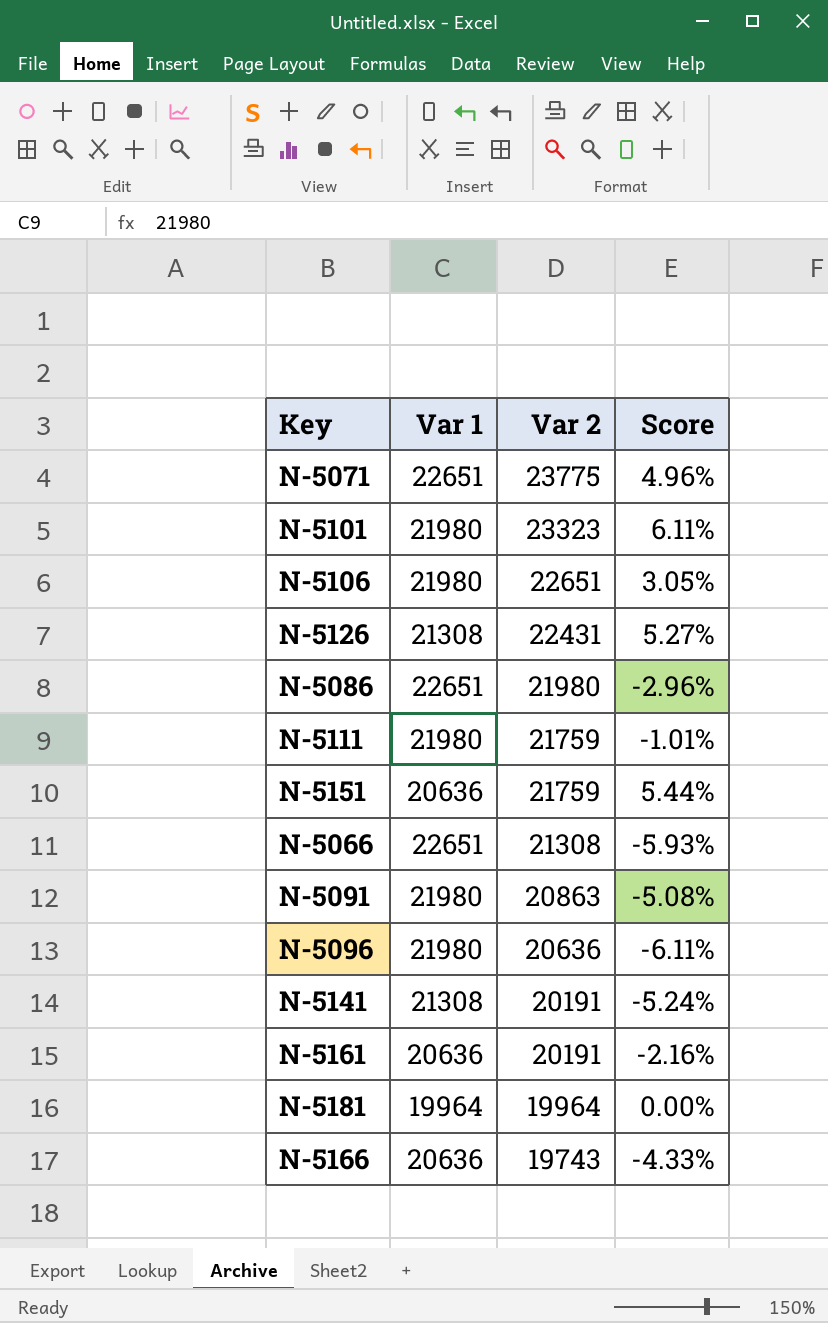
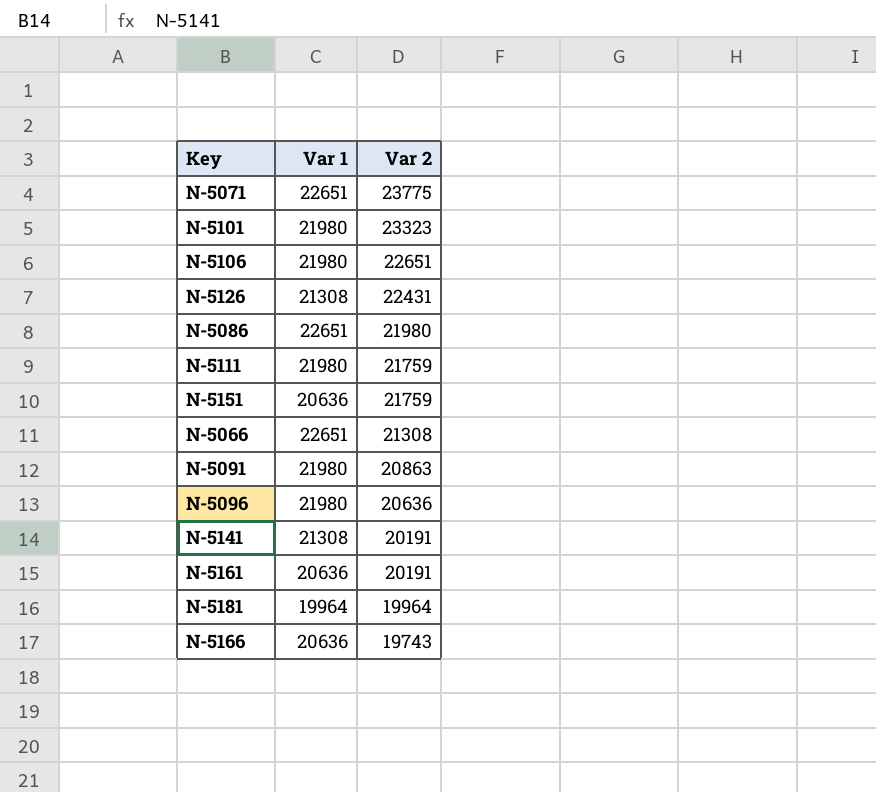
column Score | formula: ([Var 2] - [Var 1]) / [Var 1] -> none

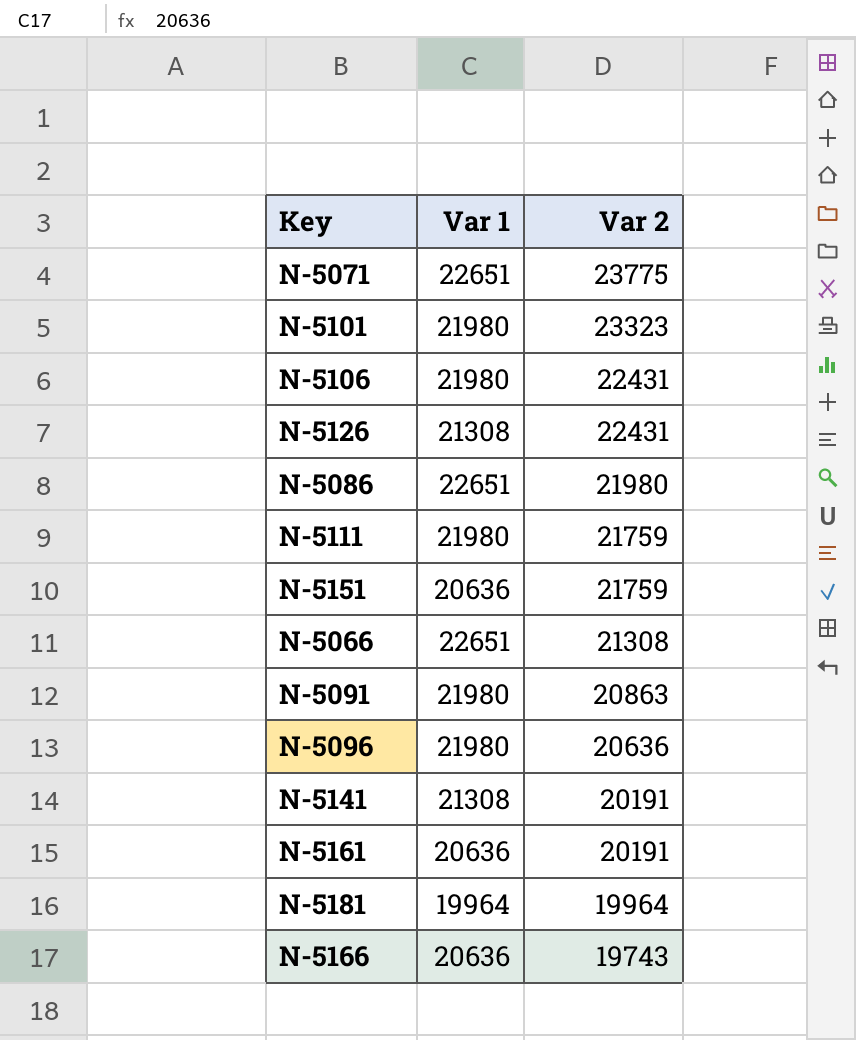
N-5106 | Var 2: 22651 -> 22431

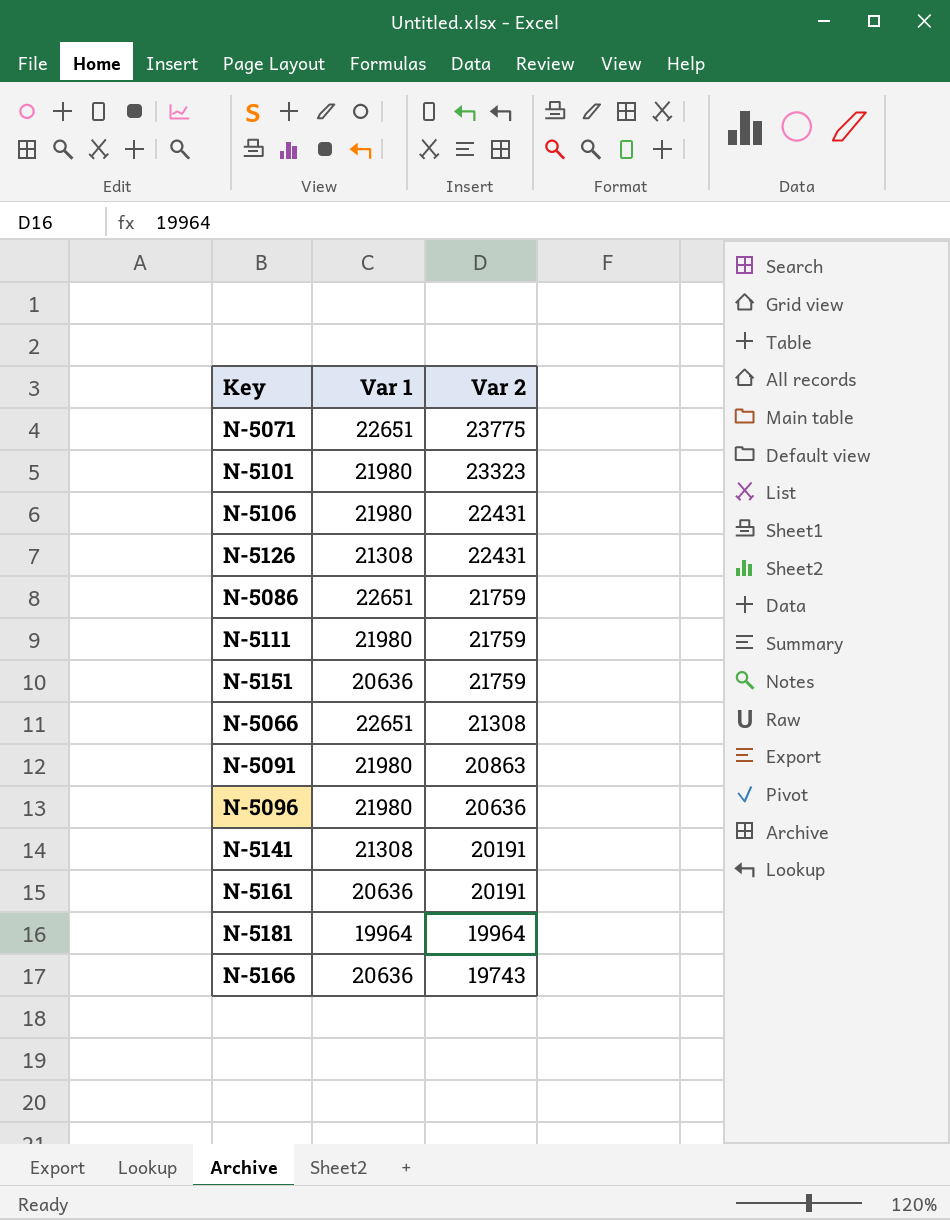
N-5086 | Var 2: 21980 -> 21759

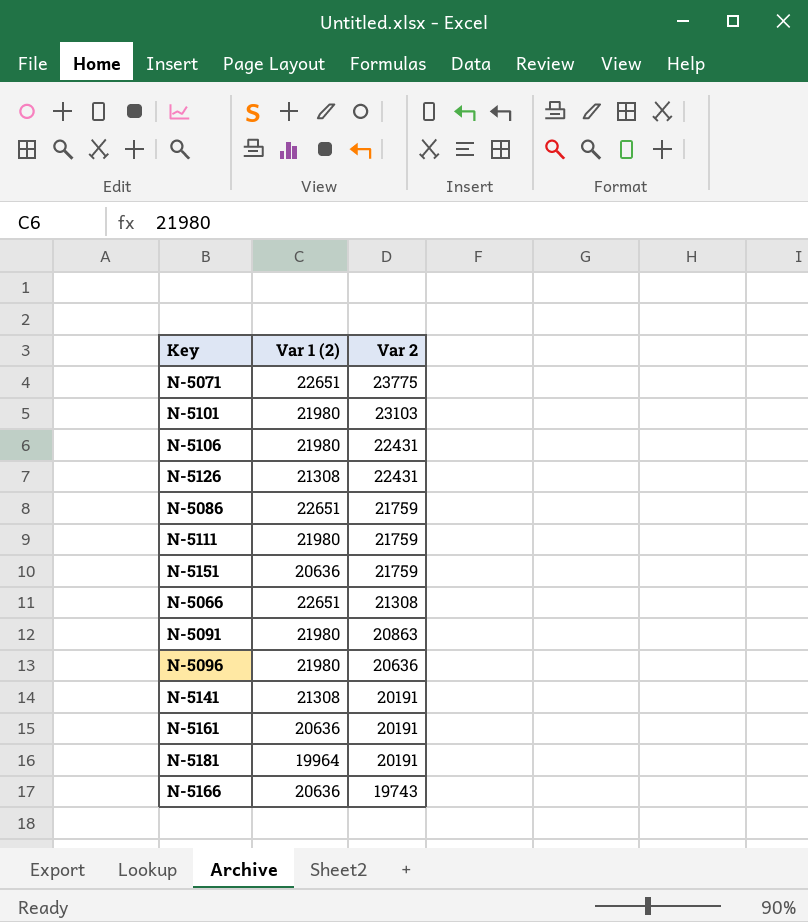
column name: Var 1 -> Var 1 (2)
N-5101 | Var 2: 23323 -> 23103
N-5181 | Var 2: 19964 -> 20191

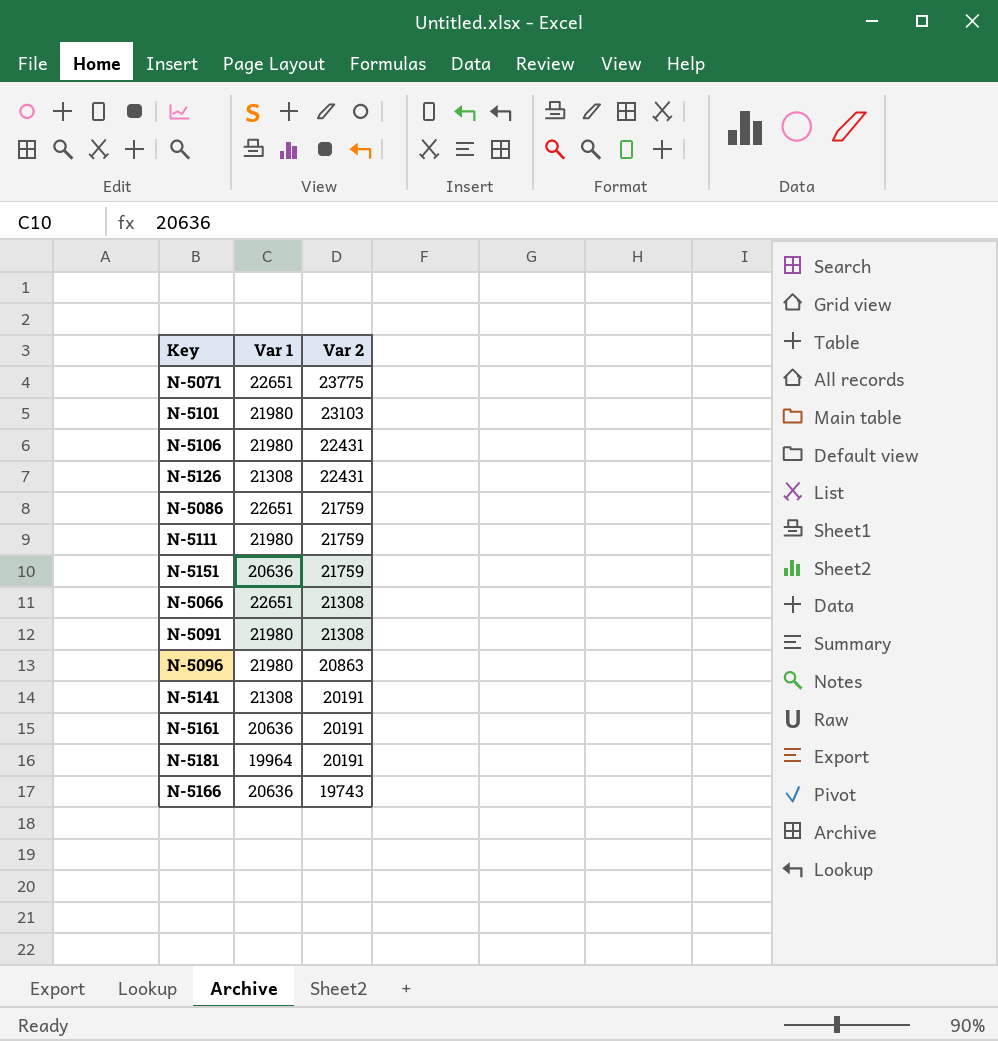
column name: Var 1 (2) -> Var 1
N-5091 | Var 2: 20863 -> 21308
N-5096 | Var 2: 20636 -> 20863

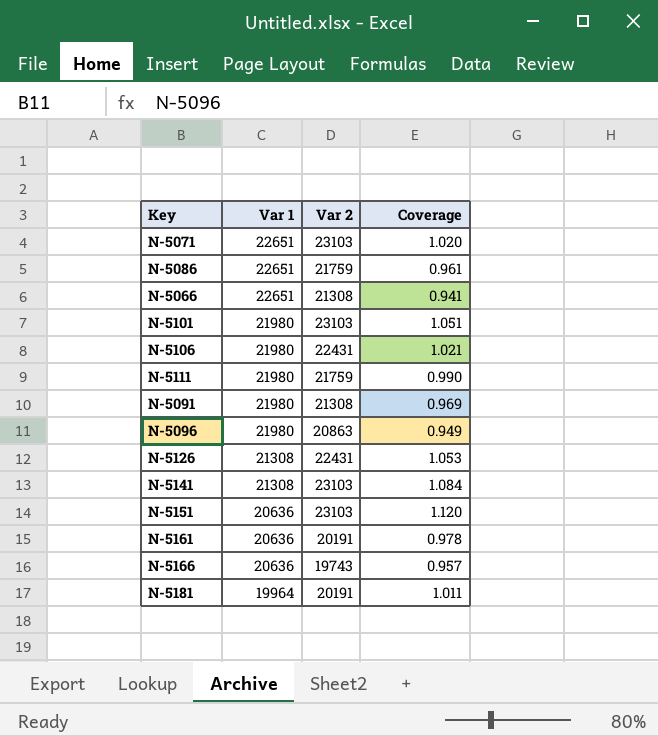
row order: Var 2 descending -> Var 1 descending
column Coverage | formula: none -> [Var 2] / [Var 1]
N-5071 | Var 2: 23775 -> 23103
N-5141 | Var 2: 20191 -> 23103
N-5151 | Var 2: 21759 -> 23103

